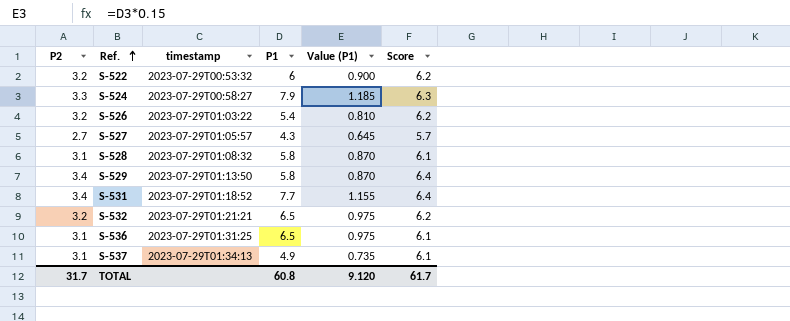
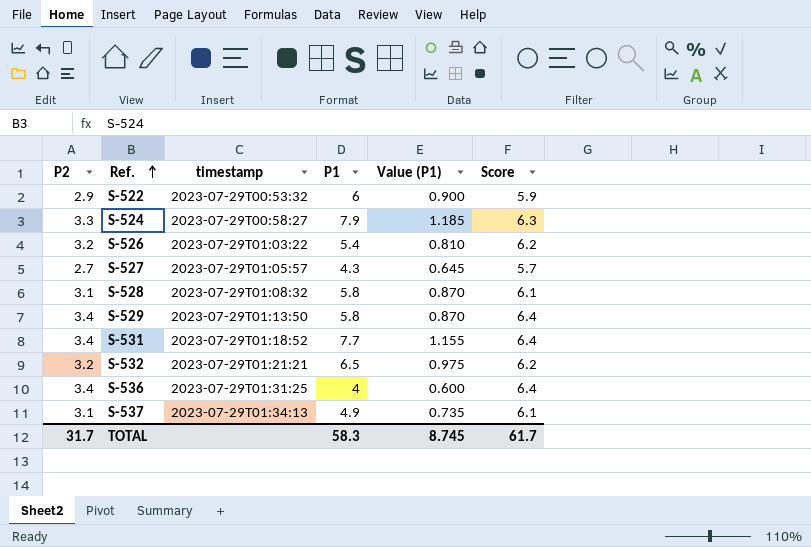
S-522 | P2: 3.2 -> 2.9
S-522 | Score: 6.2 -> 5.9
S-536 | P2: 3.1 -> 3.4
S-536 | P1: 6.5 -> 4
S-536 | Value (P1): 0.975 -> 0.600
S-536 | Score: 6.1 -> 6.4
TOTAL | P1: 60.8 -> 58.3
TOTAL | Value (P1): 9.120 -> 8.745

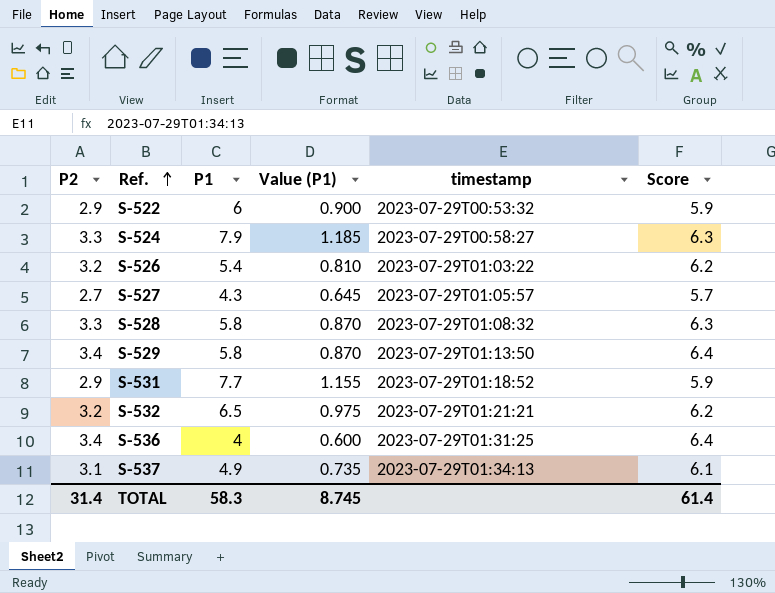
column timestamp | position: 3 -> 5
S-528 | P2: 3.1 -> 3.3
S-528 | Score: 6.1 -> 6.3
S-531 | P2: 3.4 -> 2.9
S-531 | Score: 6.4 -> 5.9
TOTAL | P2: 31.7 -> 31.4
TOTAL | Score: 61.7 -> 61.4

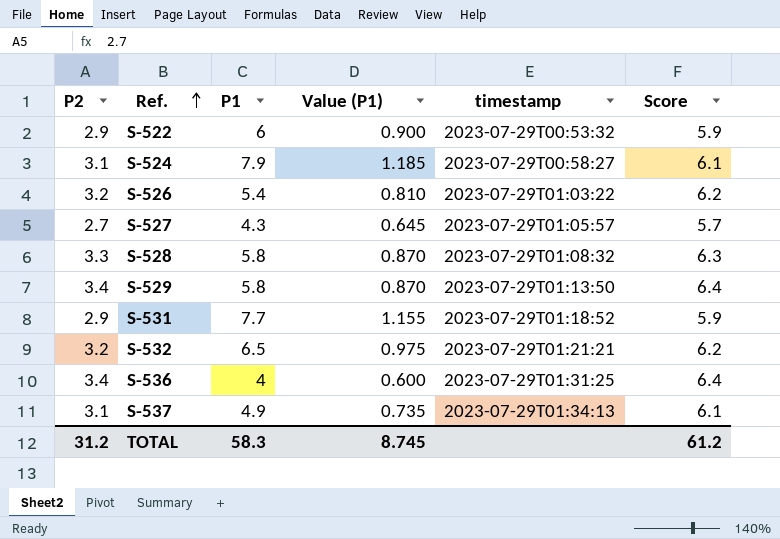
S-524 | P2: 3.3 -> 3.1
S-524 | Score: 6.3 -> 6.1
TOTAL | P2: 31.4 -> 31.2
TOTAL | Score: 61.4 -> 61.2

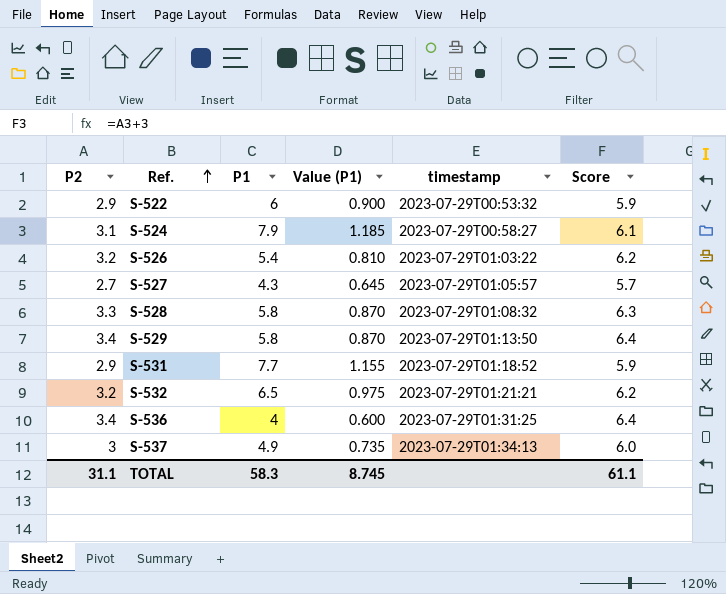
S-537 | P2: 3.1 -> 3
S-537 | Score: 6.1 -> 6.0
TOTAL | P2: 31.2 -> 31.1
TOTAL | Score: 61.2 -> 61.1

